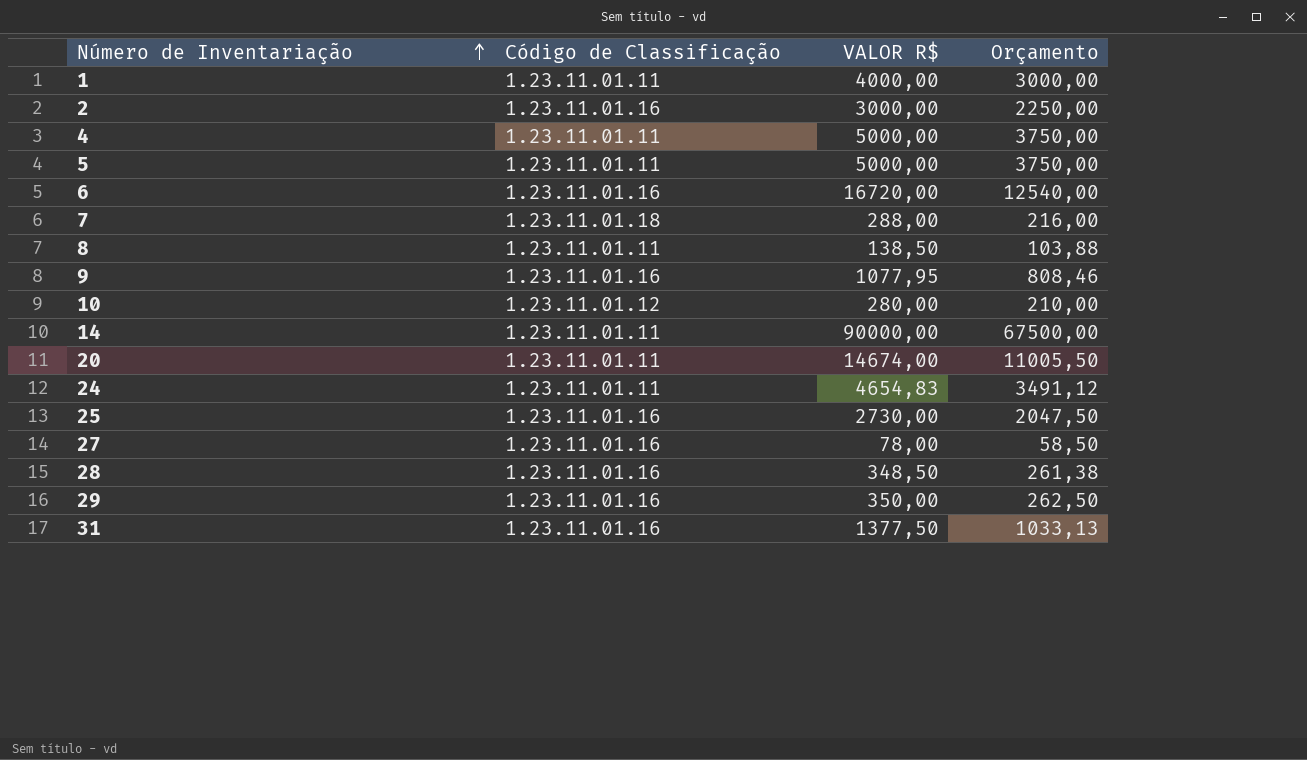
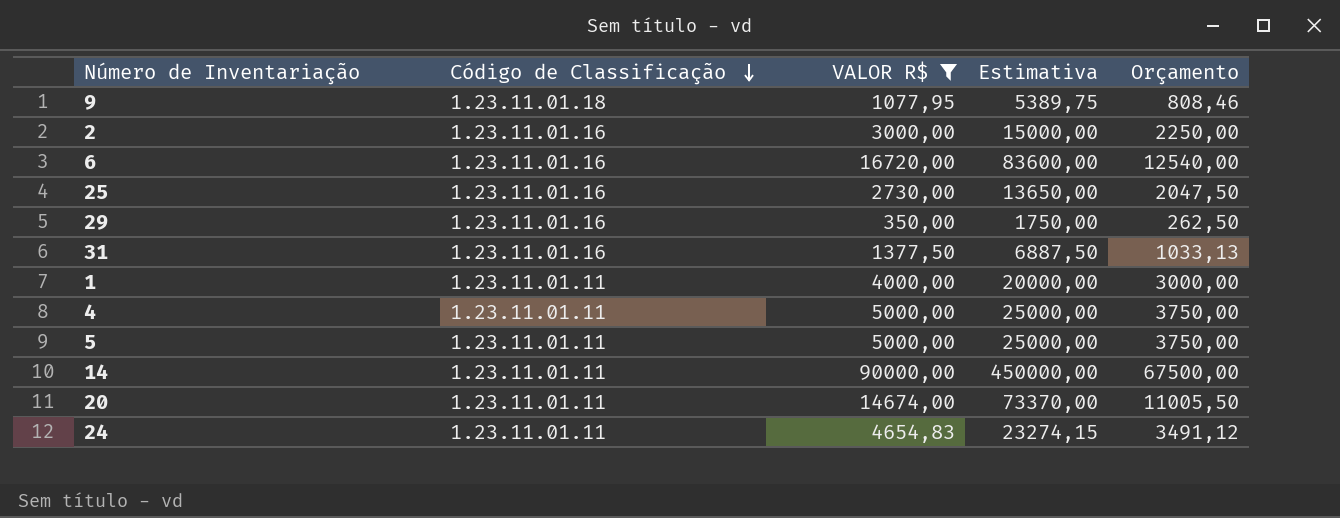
filter: none -> VALOR R$ >= 350,00
row order: Número de Inventariação ascending -> Código de Classificação descending
column Estimativa | formula: none -> [VALOR R$] * 5
9 | Código de Classificação: 1.23.11.01.16 -> 1.23.11.01.18

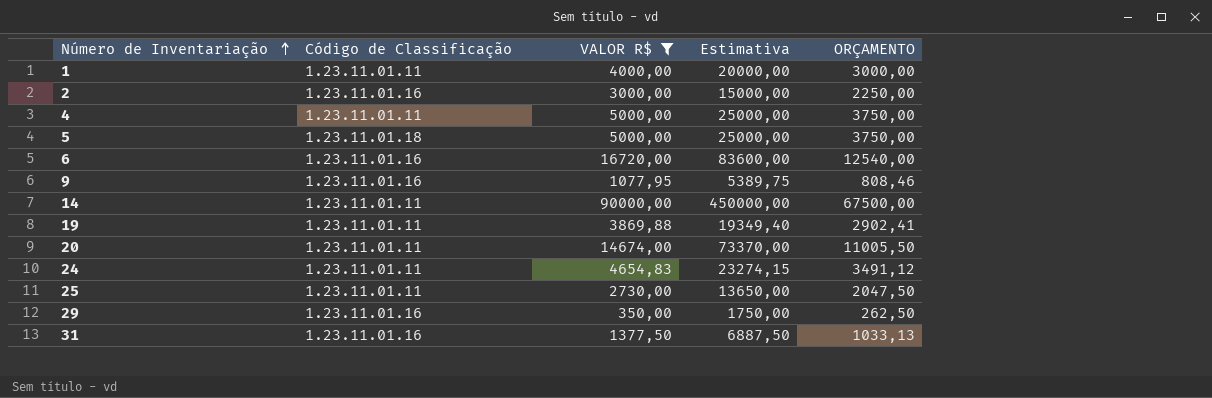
row order: Código de Classificação descending -> Número de Inventariação ascending
column name: Orçamento -> ORÇAMENTO
5 | Código de Classificação: 1.23.11.01.11 -> 1.23.11.01.18
9 | Código de Classificação: 1.23.11.01.18 -> 1.23.11.01.16
row 19: none -> 1.23.11.01.11 | 3869,88 | 19349,40 | 2902,41
25 | Código de Classificação: 1.23.11.01.16 -> 1.23.11.01.11

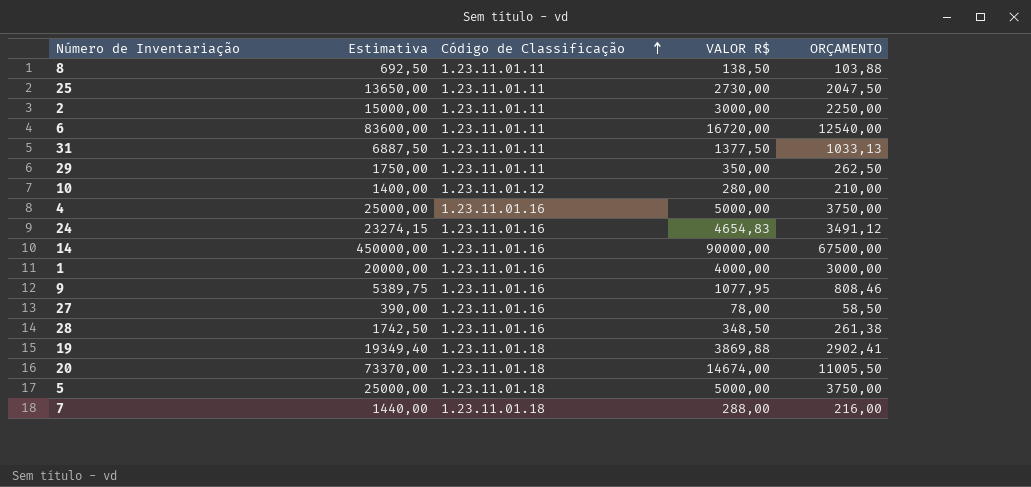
filter: VALOR R$ >= 350,00 -> none
row order: Número de Inventariação ascending -> Código de Classificação ascending
column Estimativa | position: 4 -> 2
2 | Código de Classificação: 1.23.11.01.16 -> 1.23.11.01.11
6 | Código de Classificação: 1.23.11.01.16 -> 1.23.11.01.11
31 | Código de Classificação: 1.23.11.01.16 -> 1.23.11.01.11
29 | Código de Classificação: 1.23.11.01.16 -> 1.23.11.01.11
4 | Código de Classificação: 1.23.11.01.11 -> 1.23.11.01.16
24 | Código de Classificação: 1.23.11.01.11 -> 1.23.11.01.16
14 | Código de Classificação: 1.23.11.01.11 -> 1.23.11.01.16
1 | Código de Classificação: 1.23.11.01.11 -> 1.23.11.01.16
19 | Código de Classificação: 1.23.11.01.11 -> 1.23.11.01.18
20 | Código de Classificação: 1.23.11.01.11 -> 1.23.11.01.18

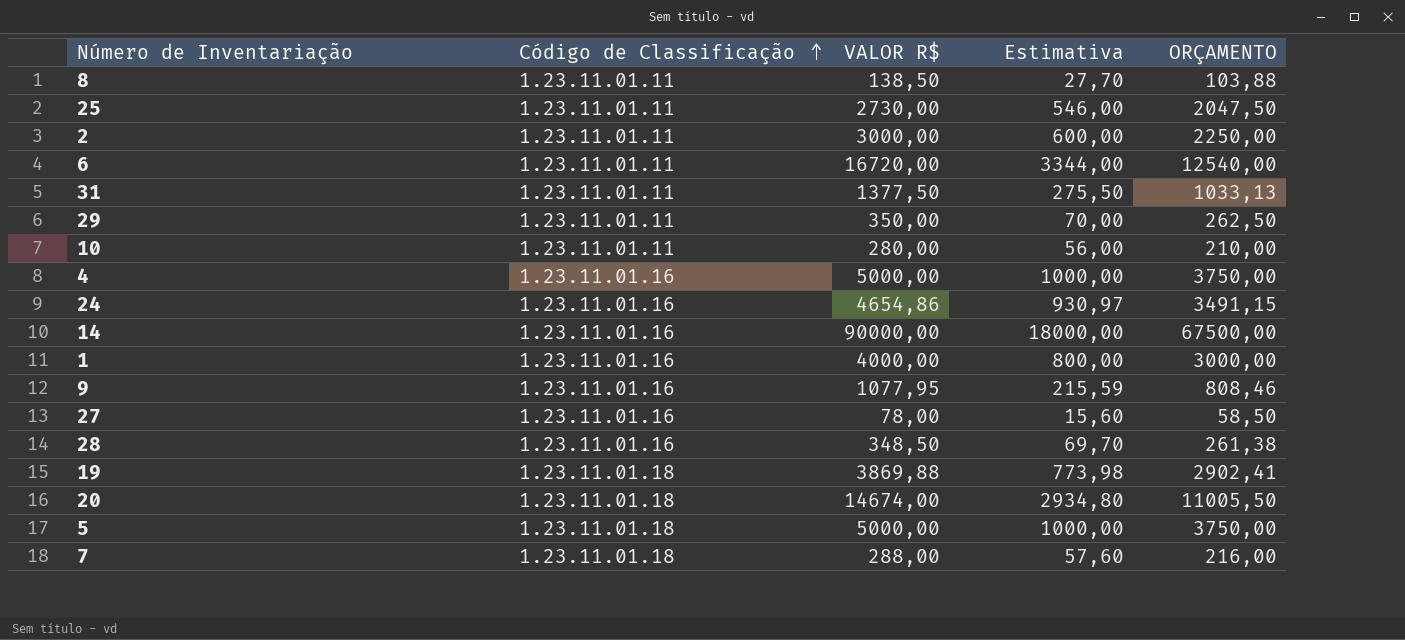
column Estimativa | formula: [VALOR R$] * 5 -> [VALOR R$] * 0,2
column Estimativa | position: 2 -> 4
10 | Código de Classificação: 1.23.11.01.12 -> 1.23.11.01.11
24 | VALOR R$: 4654,83 -> 4654,86
24 | ORÇAMENTO: 3491,12 -> 3491,15

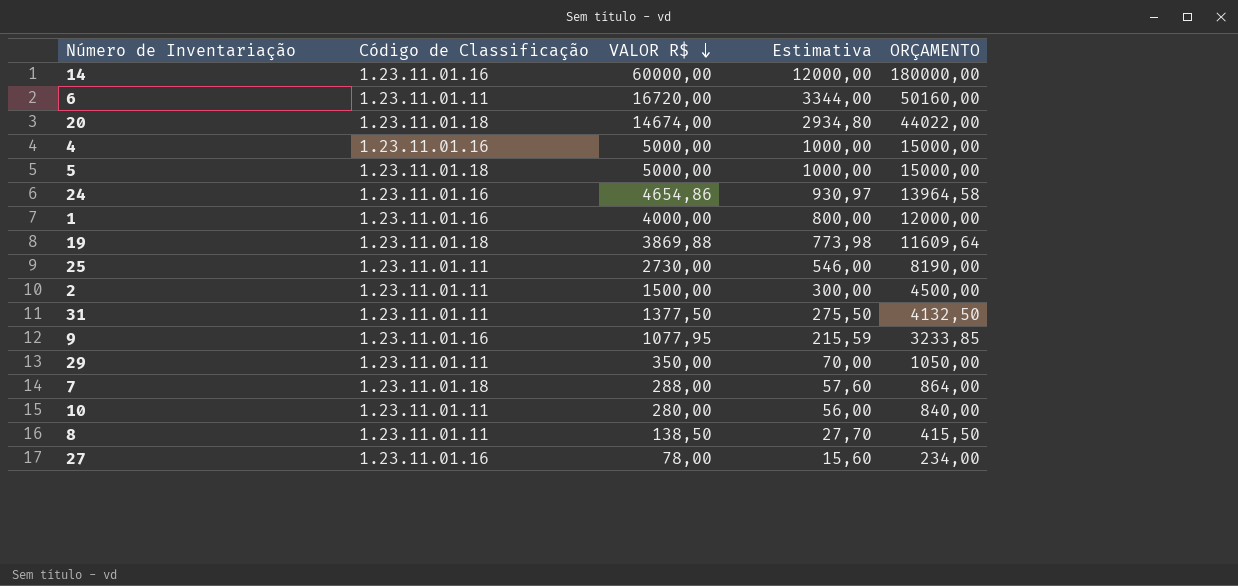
row order: Código de Classificação ascending -> VALOR R$ descending
column ORÇAMENTO | formula: [VALOR R$] * 0,75 -> [VALOR R$] * 3
row 28: 1.23.11.01.16 | 348,50 | 69,70 | 261,38 -> none
14 | VALOR R$: 90000,00 -> 60000,00
14 | Estimativa: 18000,00 -> 12000,00
2 | VALOR R$: 3000,00 -> 1500,00
2 | Estimativa: 600,00 -> 300,00

